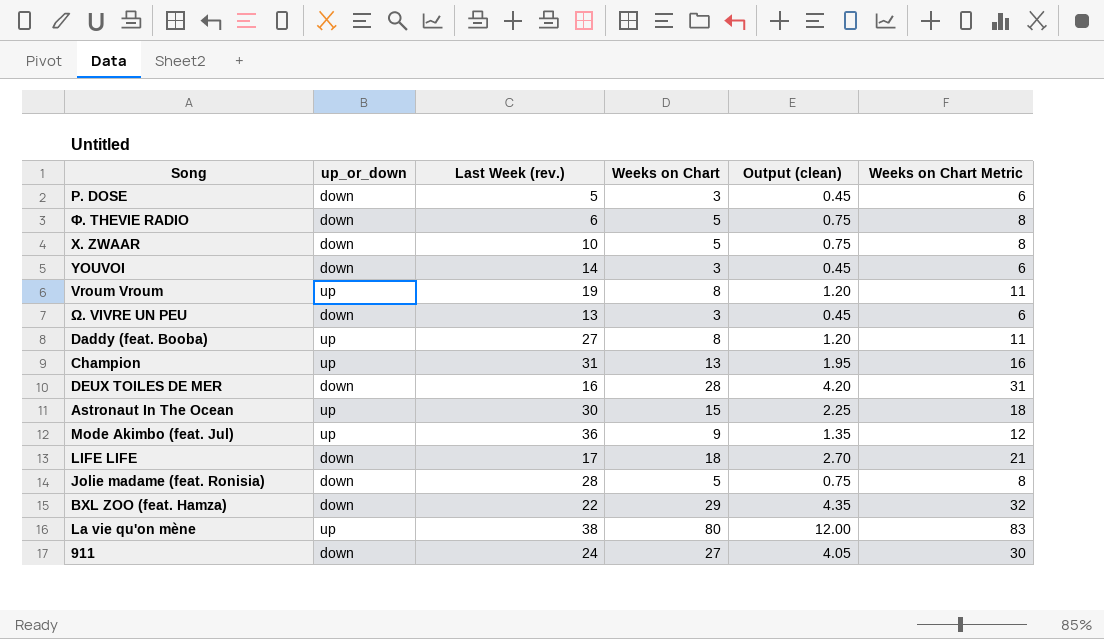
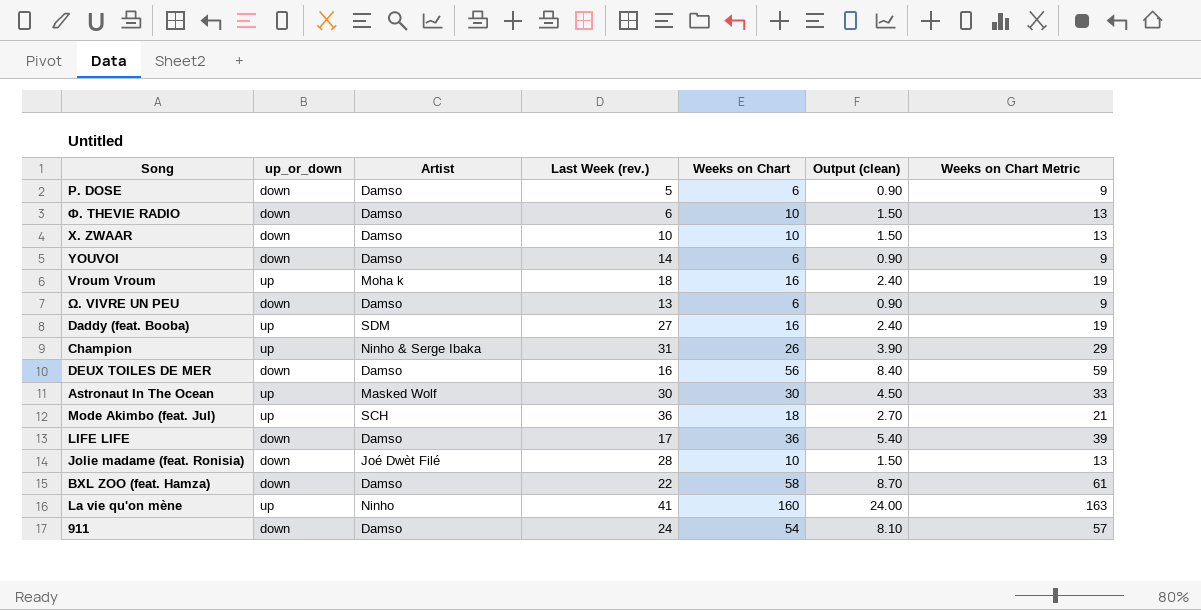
column Artist | position: none -> 3
Ρ. DOSE | Weeks on Chart: 3 -> 6
Ρ. DOSE | Output (clean): 0.45 -> 0.90
Ρ. DOSE | Weeks on Chart Metric: 6 -> 9
Φ. THEVIE RADIO | Weeks on Chart: 5 -> 10
Φ. THEVIE RADIO | Output (clean): 0.75 -> 1.50
Φ. THEVIE RADIO | Weeks on Chart Metric: 8 -> 13
Χ. ZWAAR | Weeks on Chart: 5 -> 10
Χ. ZWAAR | Output (clean): 0.75 -> 1.50
Χ. ZWAAR | Weeks on Chart Metric: 8 -> 13
YOUVOI | Weeks on Chart: 3 -> 6
YOUVOI | Output (clean): 0.45 -> 0.90
YOUVOI | Weeks on Chart Metric: 6 -> 9
Vroum Vroum | Last Week (rev.): 19 -> 18
Vroum Vroum | Weeks on Chart: 8 -> 16
Vroum Vroum | Output (clean): 1.20 -> 2.40
Vroum Vroum | Weeks on Chart Metric: 11 -> 19
Ω. VIVRE UN PEU | Weeks on Chart: 3 -> 6
Ω. VIVRE UN PEU | Output (clean): 0.45 -> 0.90
Ω. VIVRE UN PEU | Weeks on Chart Metric: 6 -> 9
Daddy (feat. Booba) | Weeks on Chart: 8 -> 16
Daddy (feat. Booba) | Output (clean): 1.20 -> 2.40
Daddy (feat. Booba) | Weeks on Chart Metric: 11 -> 19
Champion | Weeks on Chart: 13 -> 26
Champion | Output (clean): 1.95 -> 3.90
Champion | Weeks on Chart Metric: 16 -> 29
DEUX TOILES DE MER | Weeks on Chart: 28 -> 56
DEUX TOILES DE MER | Output (clean): 4.20 -> 8.40
DEUX TOILES DE MER | Weeks on Chart Metric: 31 -> 59
Astronaut In The Ocean | Weeks on Chart: 15 -> 30
Astronaut In The Ocean | Output (clean): 2.25 -> 4.50
Astronaut In The Ocean | Weeks on Chart Metric: 18 -> 33
Mode Akimbo (feat. Jul) | Weeks on Chart: 9 -> 18
Mode Akimbo (feat. Jul) | Output (clean): 1.35 -> 2.70
Mode Akimbo (feat. Jul) | Weeks on Chart Metric: 12 -> 21
LIFE LIFE | Weeks on Chart: 18 -> 36
LIFE LIFE | Output (clean): 2.70 -> 5.40
LIFE LIFE | Weeks on Chart Metric: 21 -> 39
Jolie madame (feat. Ronisia) | Weeks on Chart: 5 -> 10
Jolie madame (feat. Ronisia) | Output (clean): 0.75 -> 1.50
Jolie madame (feat. Ronisia) | Weeks on Chart Metric: 8 -> 13
BXL ZOO (feat. Hamza) | Weeks on Chart: 29 -> 58
BXL ZOO (feat. Hamza) | Output (clean): 4.35 -> 8.70
BXL ZOO (feat. Hamza) | Weeks on Chart Metric: 32 -> 61
La vie qu'on mène | Last Week (rev.): 38 -> 41
La vie qu'on mène | Weeks on Chart: 80 -> 160
La vie qu'on mène | Output (clean): 12.00 -> 24.00
La vie qu'on mène | Weeks on Chart Metric: 83 -> 163
911 | Weeks on Chart: 27 -> 54
911 | Output (clean): 4.05 -> 8.10
911 | Weeks on Chart Metric: 30 -> 57

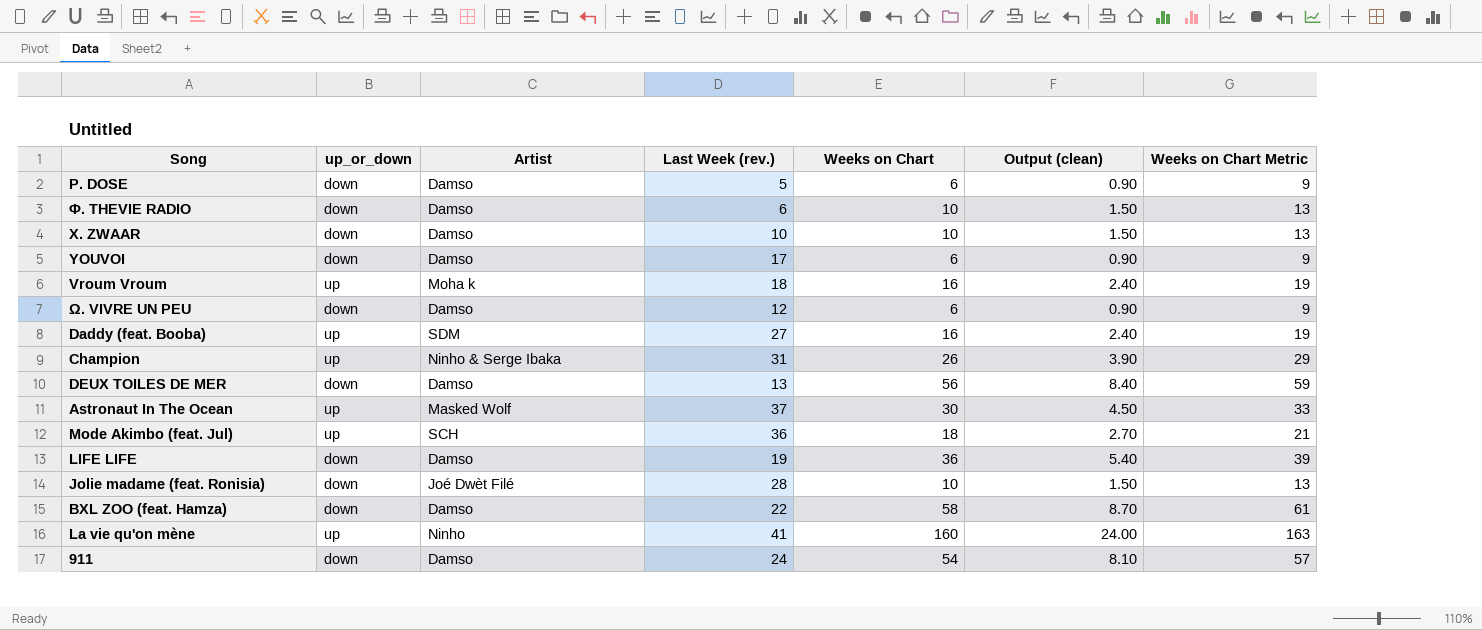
YOUVOI | Last Week (rev.): 14 -> 17
Ω. VIVRE UN PEU | Last Week (rev.): 13 -> 12
DEUX TOILES DE MER | Last Week (rev.): 16 -> 13
Astronaut In The Ocean | Last Week (rev.): 30 -> 37
LIFE LIFE | Last Week (rev.): 17 -> 19

